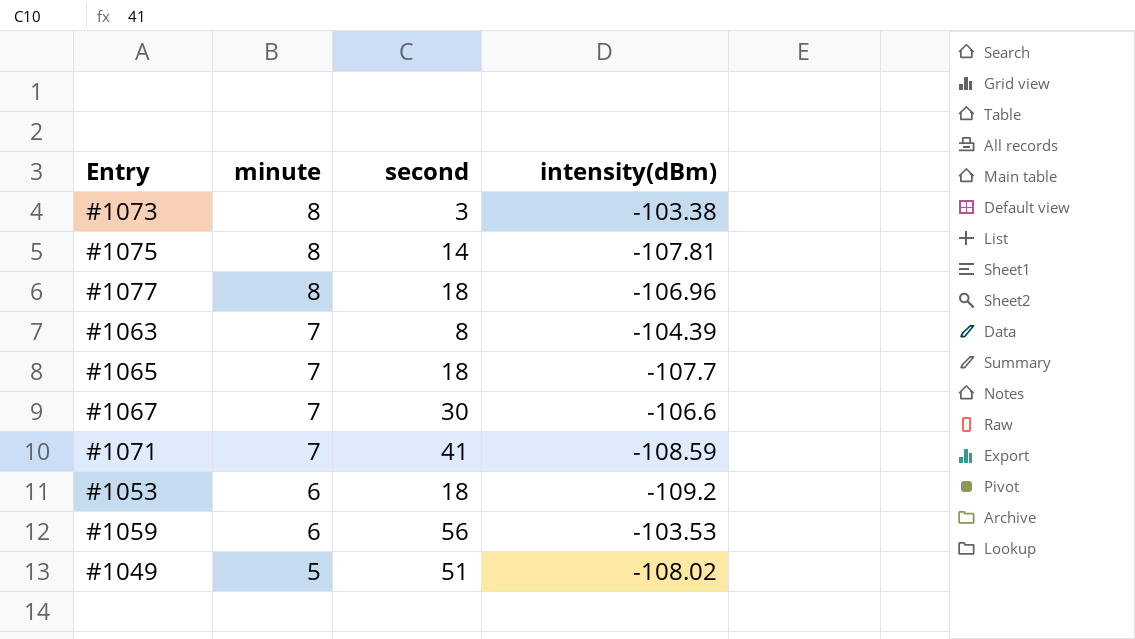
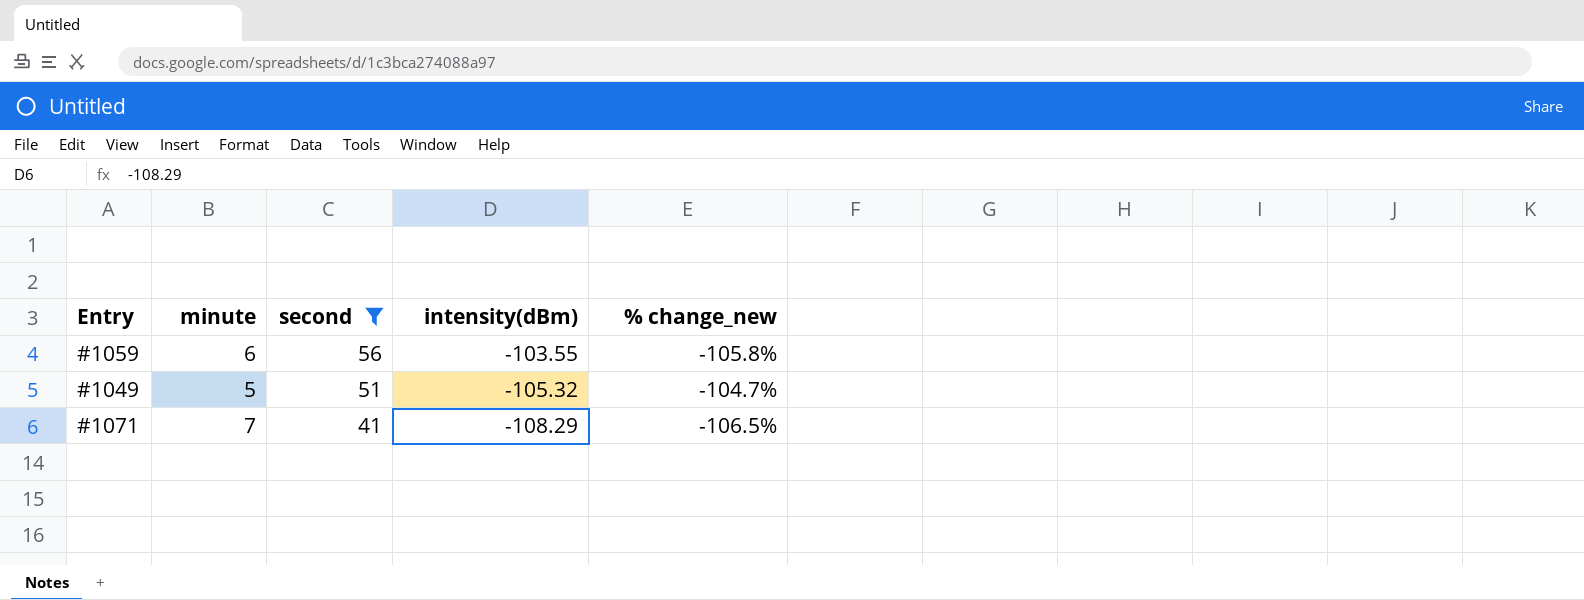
filter: none -> second >= 41
row order: minute descending -> second descending
column % change_new | formula: none -> ([minute] - [intensity(dBm)]) / [intensity(dBm)]
#1059 | intensity(dBm): -103.53 -> -103.55
#1049 | intensity(dBm): -108.02 -> -105.32
#1071 | intensity(dBm): -108.59 -> -108.29

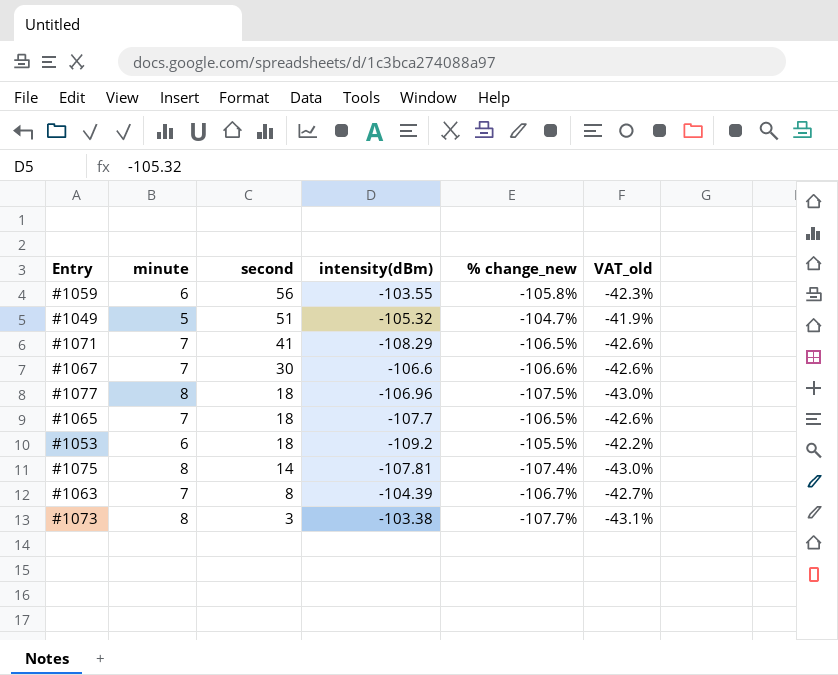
filter: second >= 41 -> none
column VAT_old | formula: none -> [% change_new] * 0.4

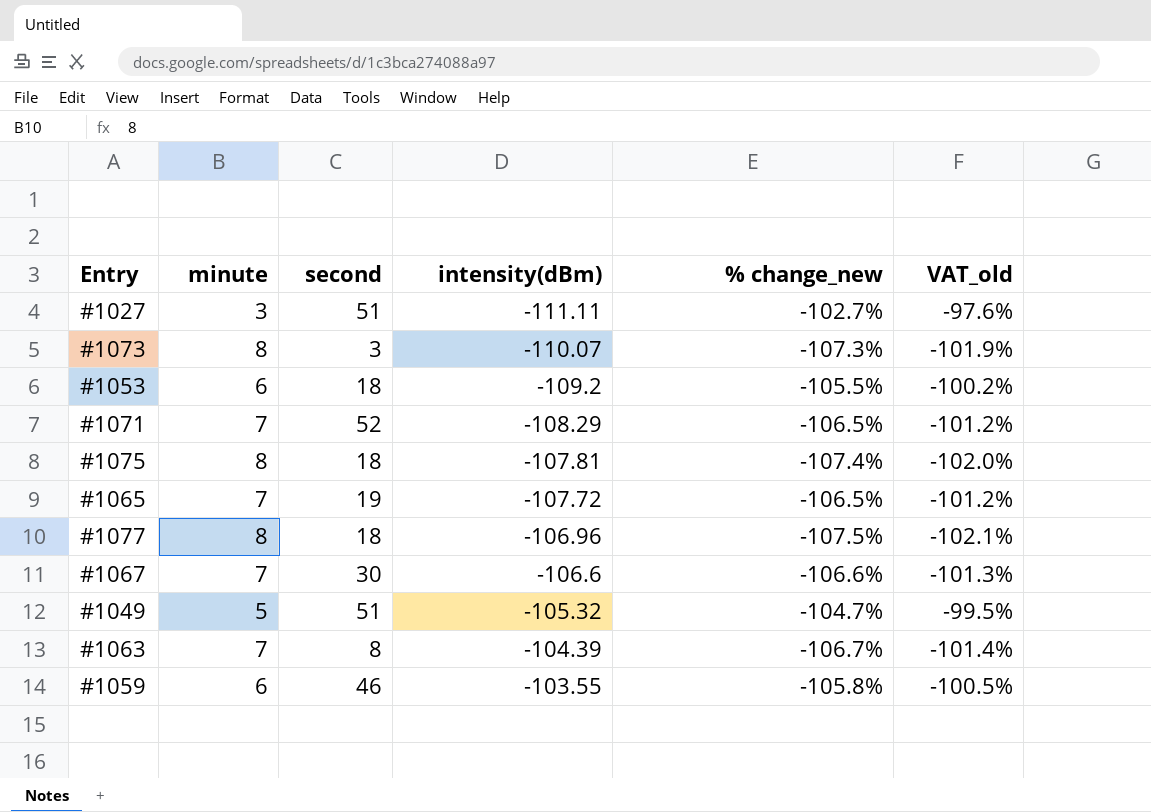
row order: second descending -> intensity(dBm) ascending
column VAT_old | formula: [% change_new] * 0.4 -> [% change_new] * 0.95
row #1027: none -> 3 | 51 | -111.11 | -102.7% | -97.6%
#1073 | intensity(dBm): -103.38 -> -110.07
#1073 | % change_new: -107.7% -> -107.3%
#1071 | second: 41 -> 52
#1075 | second: 14 -> 18
#1065 | second: 18 -> 19
#1065 | intensity(dBm): -107.7 -> -107.72
#1059 | second: 56 -> 46

